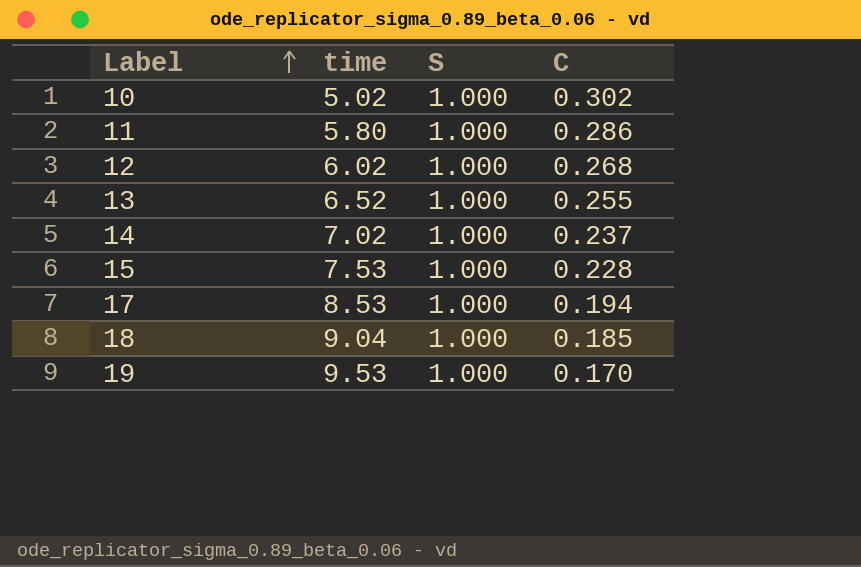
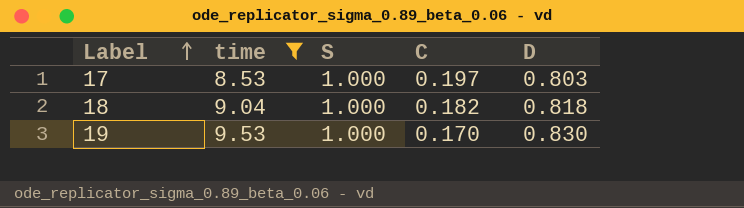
filter: none -> time >= 8.53
column D | formula: none -> [S] - [C]
17 | C: 0.194 -> 0.197
18 | C: 0.185 -> 0.182

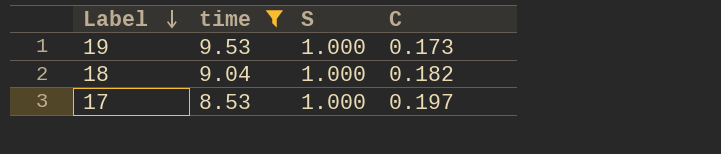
row order: Label ascending -> Label descending
column D | formula: [S] - [C] -> none
19 | C: 0.170 -> 0.173

